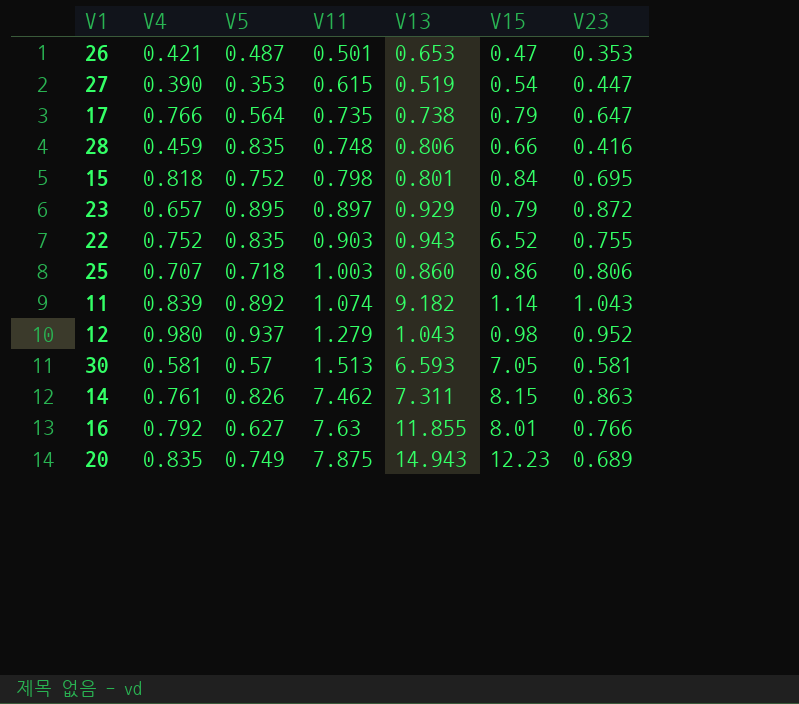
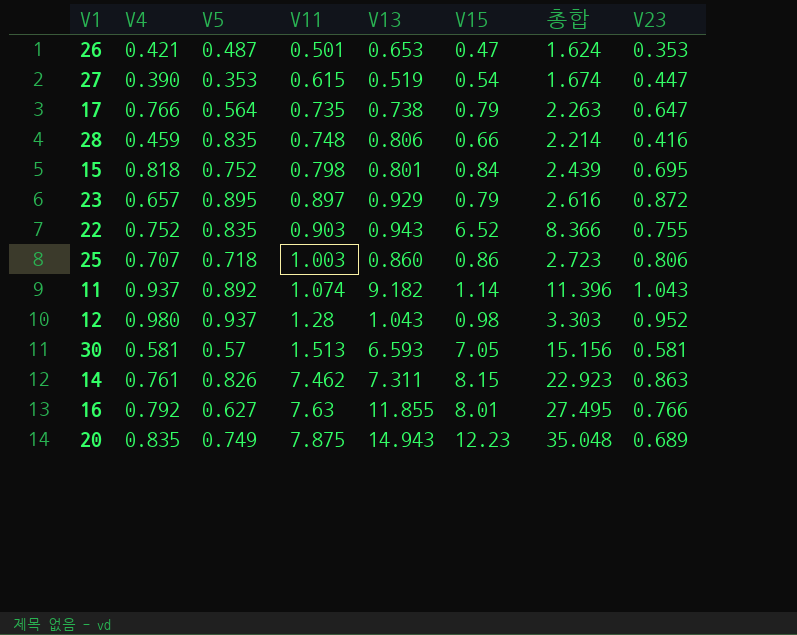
column 총합 | formula: none -> [V11] + [V13] + [V15]
11 | V4: 0.839 -> 0.937
12 | V11: 1.279 -> 1.28

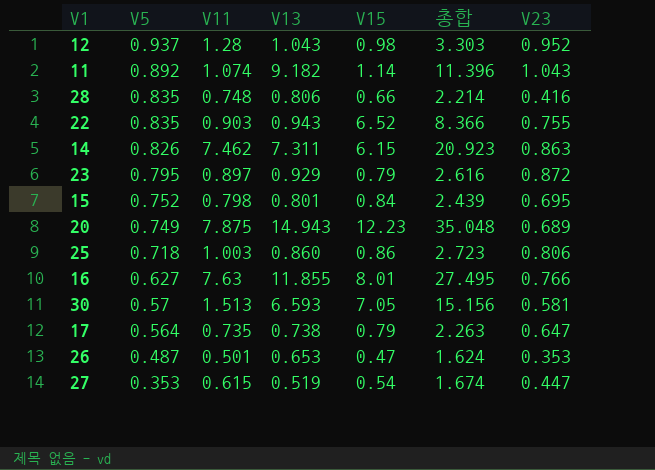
row order: V11 ascending -> V5 descending
column V4 | position: 2 -> none
14 | V15: 8.15 -> 6.15
14 | 총합: 22.923 -> 20.923
23 | V5: 0.895 -> 0.795

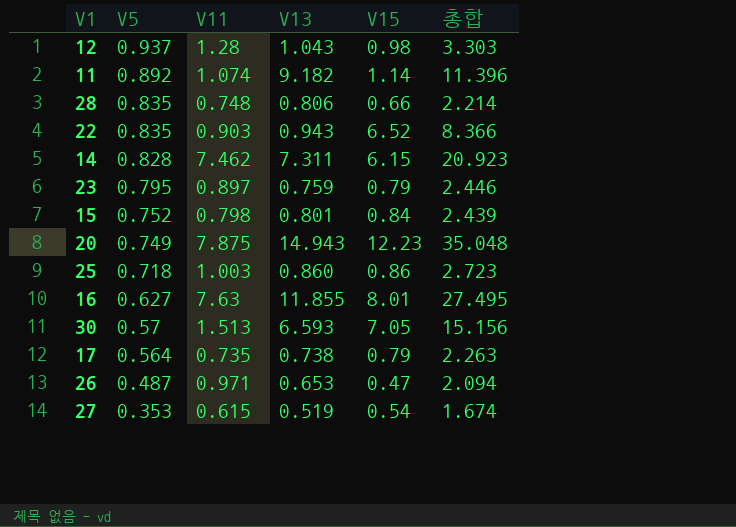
column V23 | position: 7 -> none
14 | V5: 0.826 -> 0.828
23 | V13: 0.929 -> 0.759
23 | 총합: 2.616 -> 2.446
26 | V11: 0.501 -> 0.971
26 | 총합: 1.624 -> 2.094

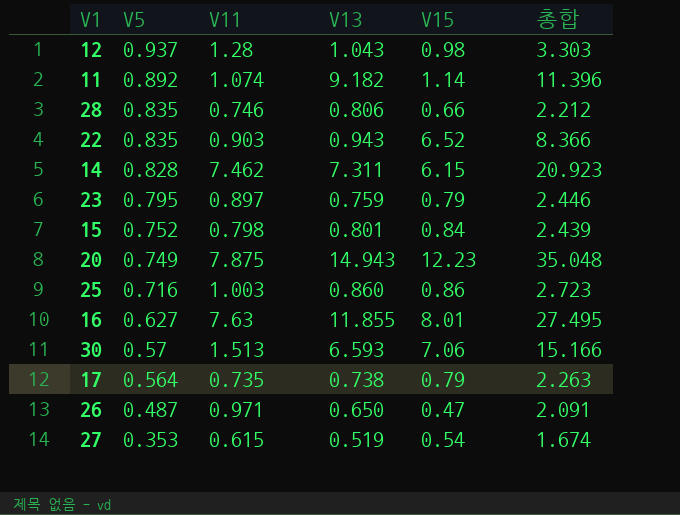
28 | V11: 0.748 -> 0.746
28 | 총합: 2.214 -> 2.212
25 | V5: 0.718 -> 0.716
30 | V15: 7.05 -> 7.06
30 | 총합: 15.156 -> 15.166
26 | V13: 0.653 -> 0.650
26 | 총합: 2.094 -> 2.091

